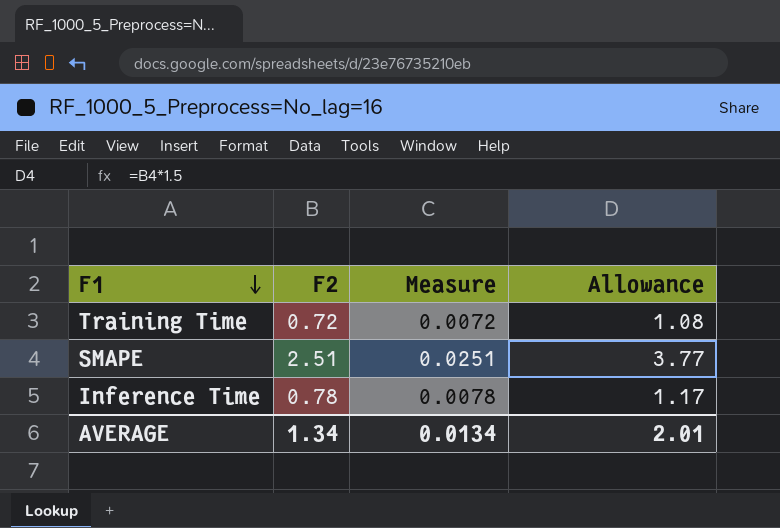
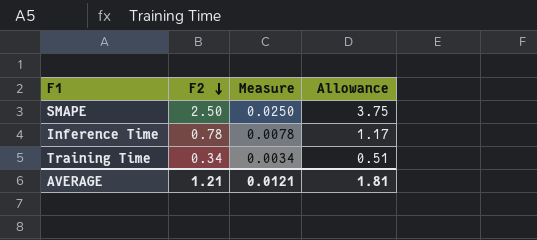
row order: F1 descending -> F2 descending
SMAPE | F2: 2.51 -> 2.50
SMAPE | Measure: 0.0251 -> 0.0250
SMAPE | Allowance: 3.77 -> 3.75
Training Time | F2: 0.72 -> 0.34
Training Time | Measure: 0.0072 -> 0.0034
Training Time | Allowance: 1.08 -> 0.51
AVERAGE | F2: 1.34 -> 1.21
AVERAGE | Measure: 0.0134 -> 0.0121
AVERAGE | Allowance: 2.01 -> 1.81

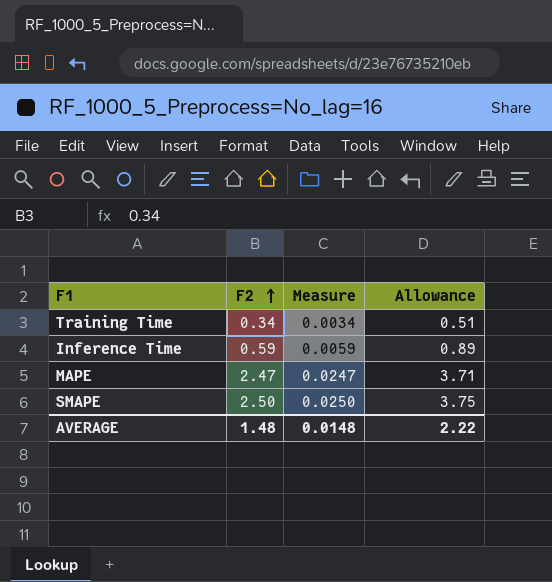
row order: F2 descending -> F2 ascending
Inference Time | F2: 0.78 -> 0.59
Inference Time | Measure: 0.0078 -> 0.0059
Inference Time | Allowance: 1.17 -> 0.89
row MAPE: none -> 2.47 | 0.0247 | 3.71
AVERAGE | F2: 1.21 -> 1.48
AVERAGE | Measure: 0.0121 -> 0.0148
AVERAGE | Allowance: 1.81 -> 2.22

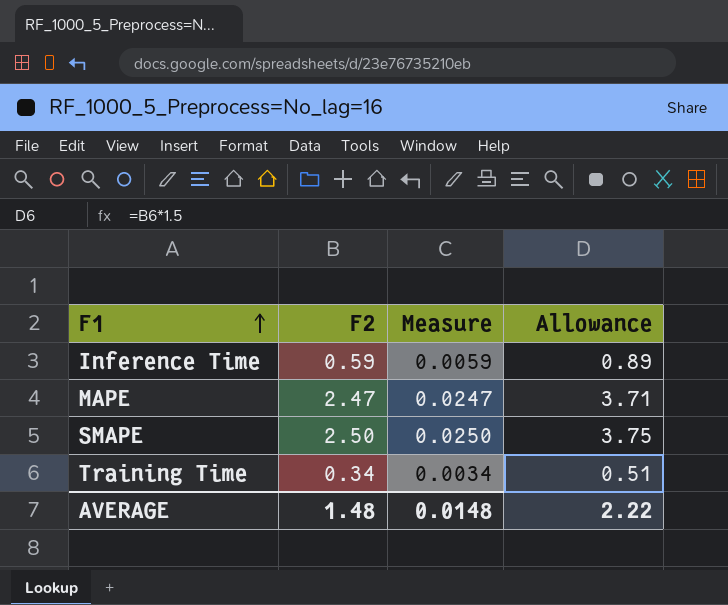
row order: F2 ascending -> F1 ascending

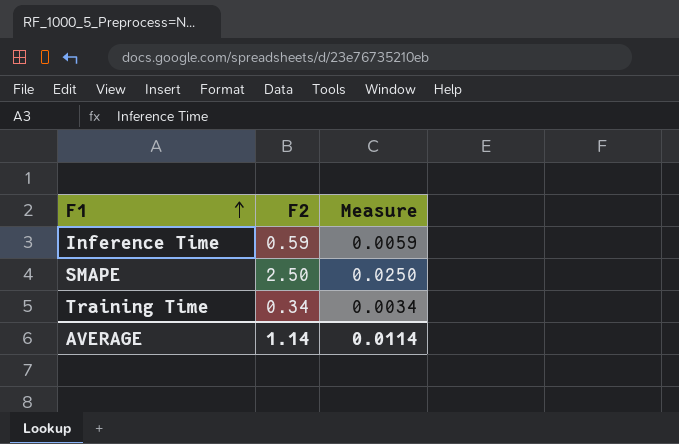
column Allowance | formula: [F2] * 1.5 -> none
row MAPE: 2.47 | 0.0247 | 3.71 -> none
AVERAGE | F2: 1.48 -> 1.14
AVERAGE | Measure: 0.0148 -> 0.0114

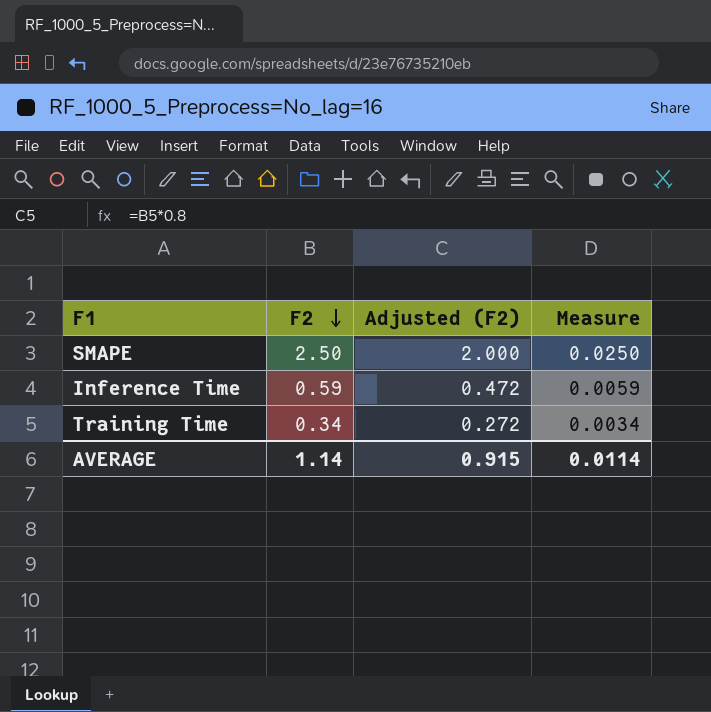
row order: F1 ascending -> F2 descending
column Adjusted (F2) | formula: none -> [F2] * 0.8

